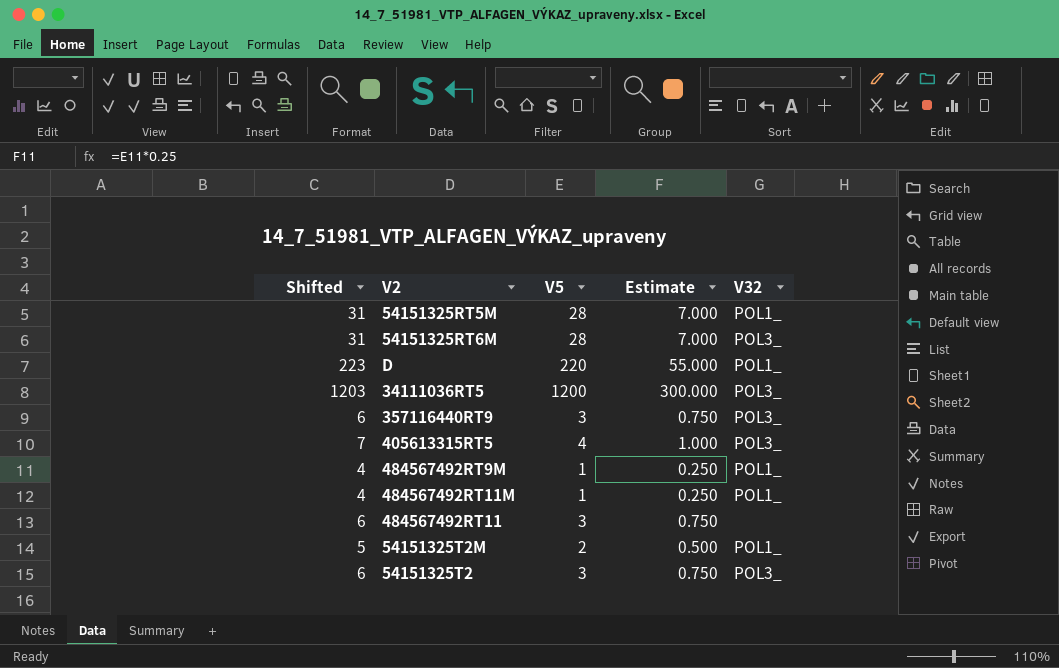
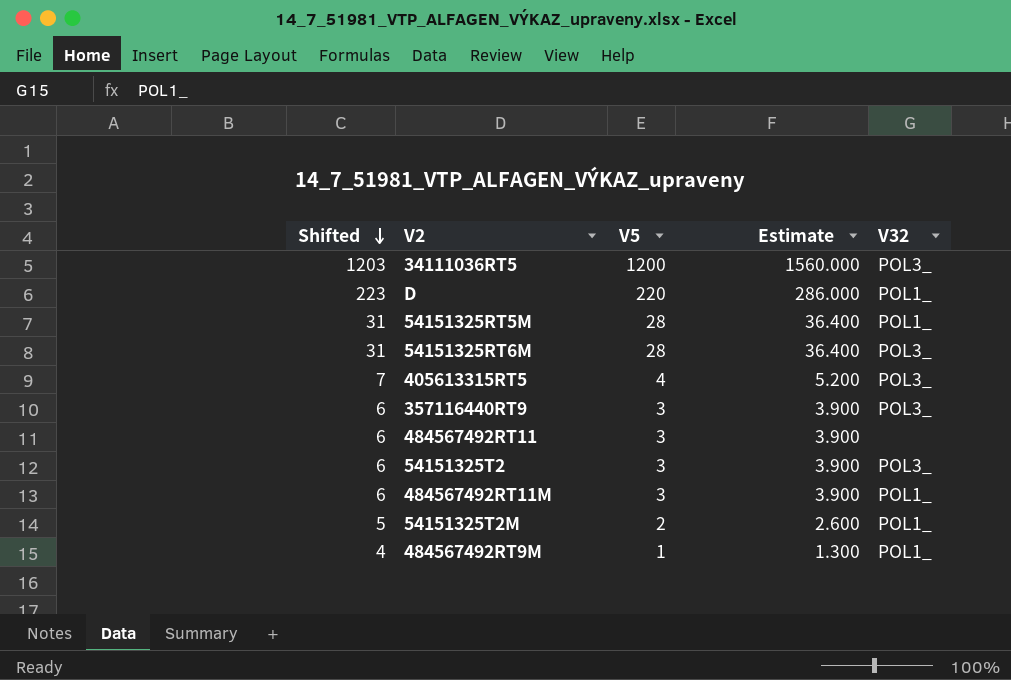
row order: none -> Shifted descending
column Estimate | formula: [V5] * 0.25 -> [V5] * 1.3
484567492RT11M | Shifted: 4 -> 6
484567492RT11M | V5: 1 -> 3

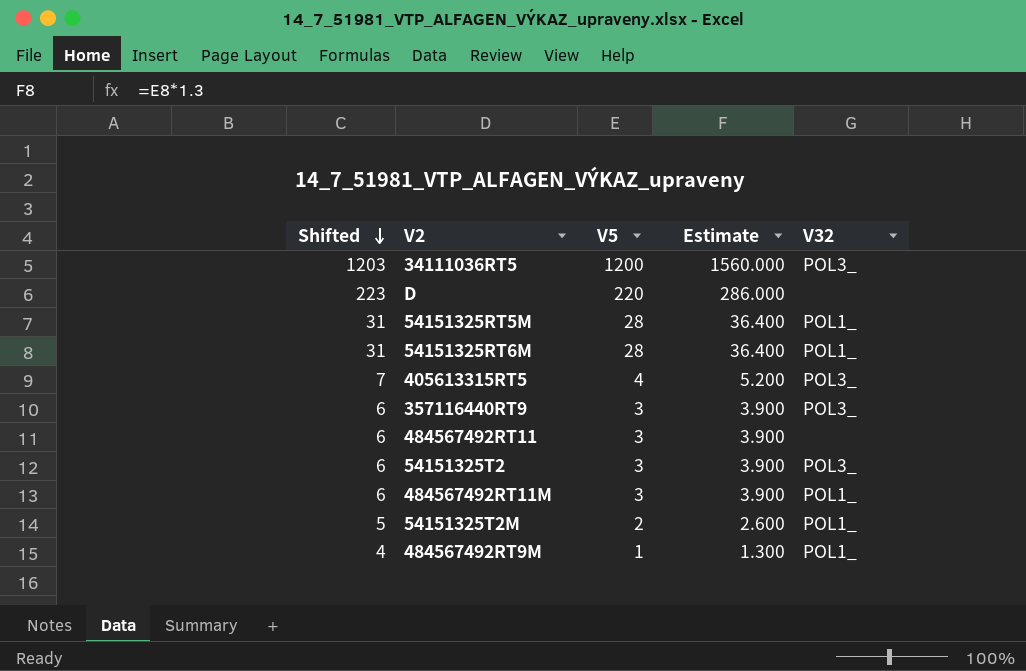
D | V32: POL1_ -> none
54151325RT6M | V32: POL3_ -> POL1_

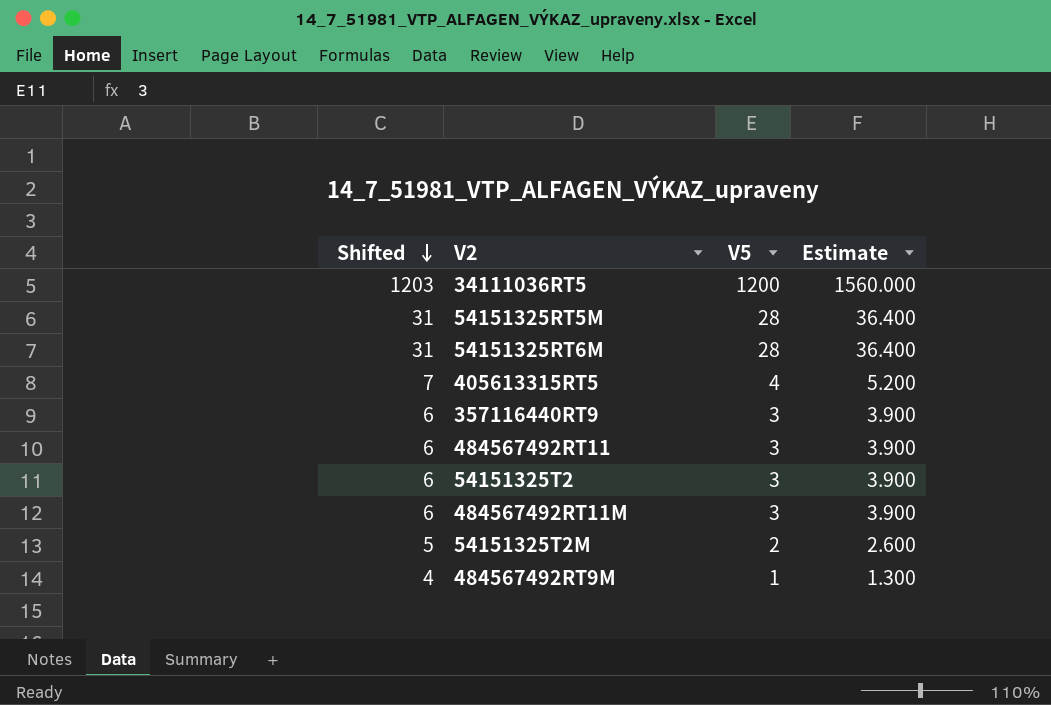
column V32 | position: 5 -> none
row D: 223 | 220 | 286.000 | none -> none

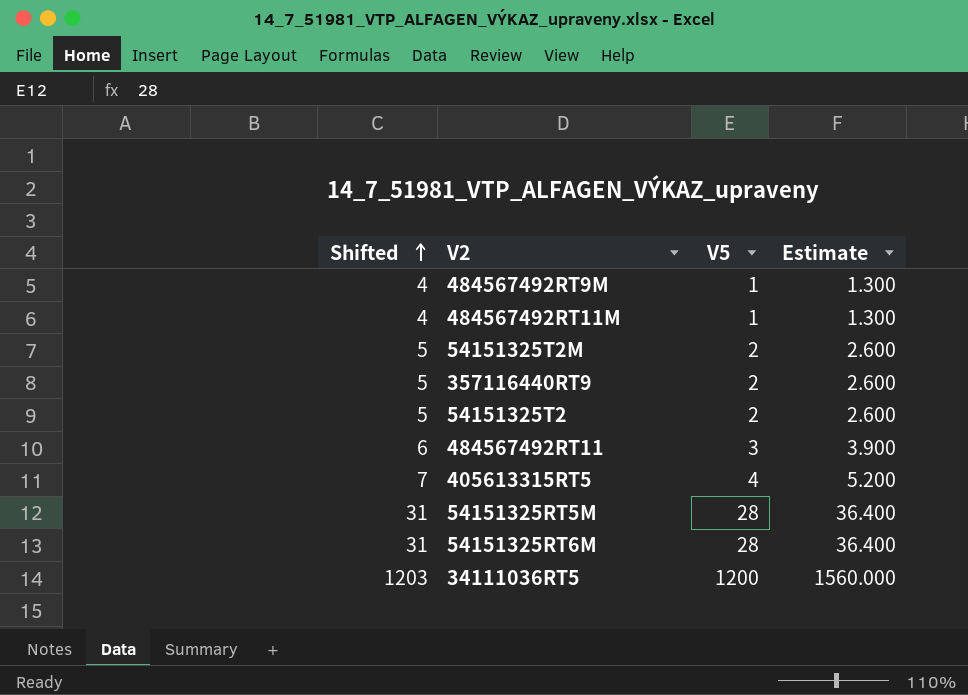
row order: Shifted descending -> Shifted ascending
484567492RT11M | Shifted: 6 -> 4
484567492RT11M | V5: 3 -> 1
484567492RT11M | Estimate: 3.900 -> 1.300
357116440RT9 | Shifted: 6 -> 5
357116440RT9 | V5: 3 -> 2
357116440RT9 | Estimate: 3.900 -> 2.600
54151325T2 | Shifted: 6 -> 5
54151325T2 | V5: 3 -> 2
54151325T2 | Estimate: 3.900 -> 2.600

